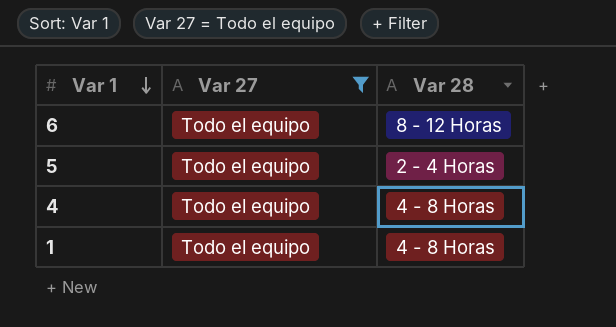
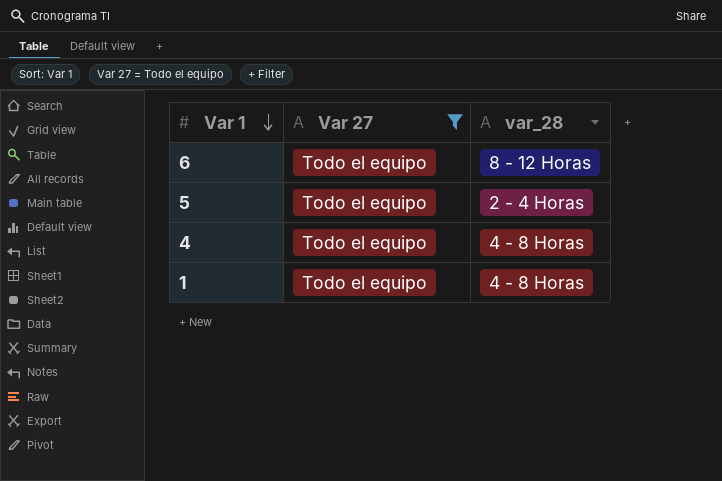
column name: Var 28 -> var_28

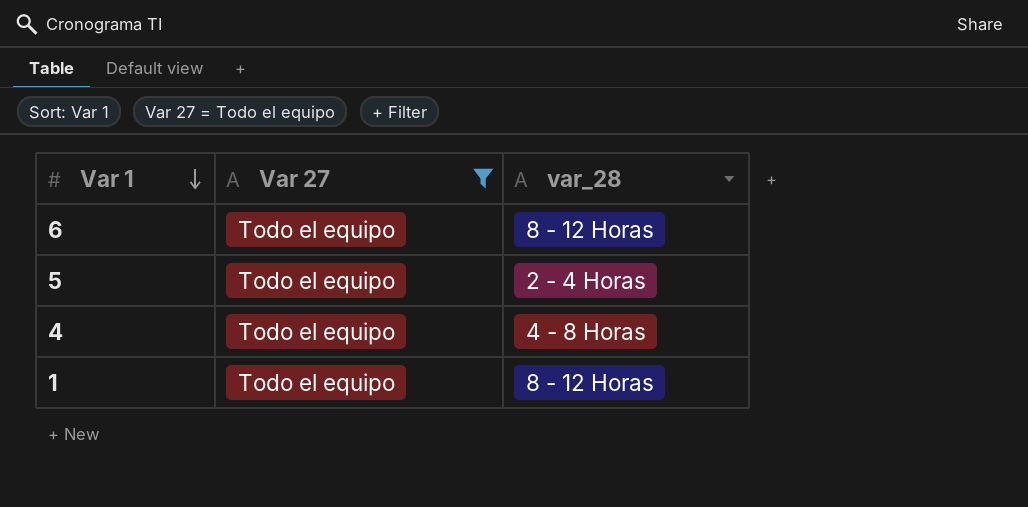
1 | var_28: 4 - 8 Horas -> 8 - 12 Horas

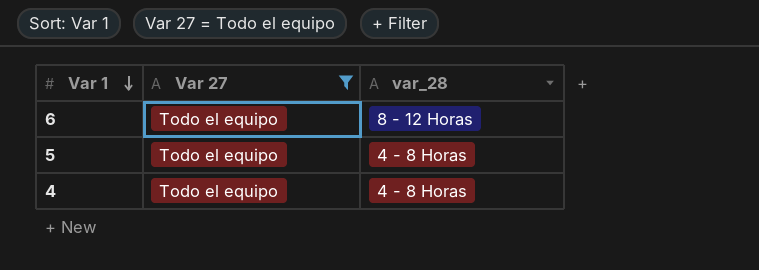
row 1: Todo el equipo | 8 - 12 Horas -> none
5 | var_28: 2 - 4 Horas -> 4 - 8 Horas

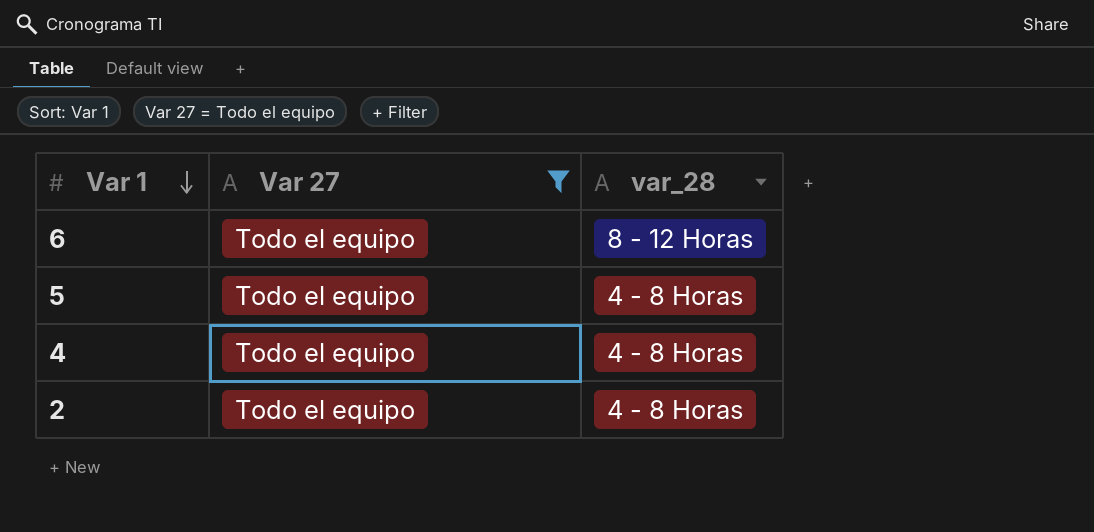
row 2: none -> Todo el equipo | 4 - 8 Horas

